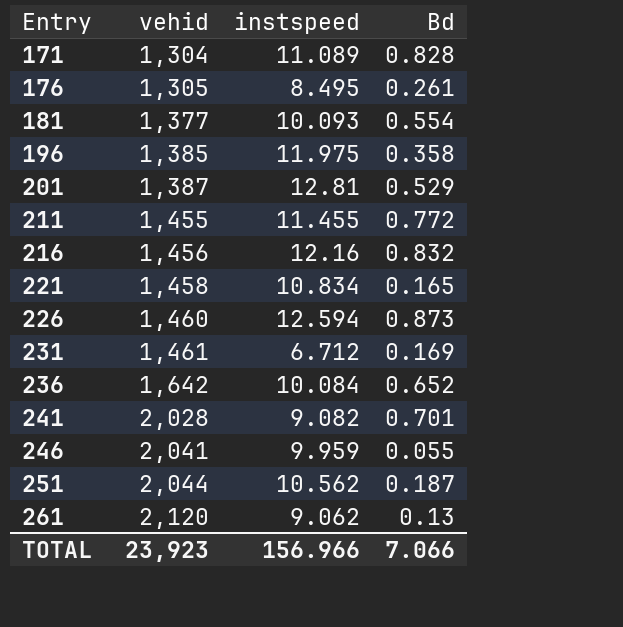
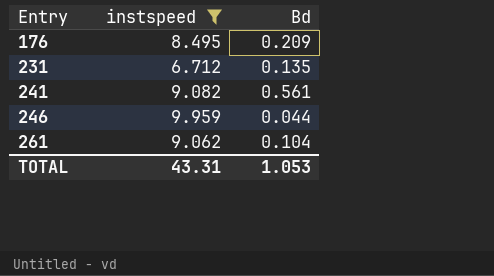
filter: none -> instspeed <= 9.959
column vehid | position: 2 -> none
176 | Bd: 0.261 -> 0.209
231 | Bd: 0.169 -> 0.135
241 | Bd: 0.701 -> 0.561
246 | Bd: 0.055 -> 0.044
261 | Bd: 0.13 -> 0.104
TOTAL | instspeed: 156.966 -> 43.31
TOTAL | Bd: 7.066 -> 1.053

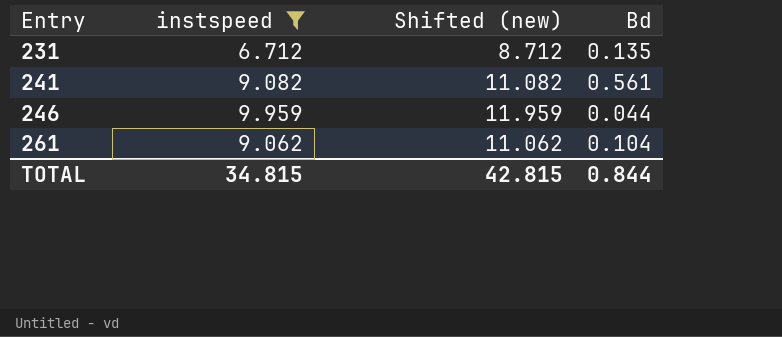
column Shifted (new) | formula: none -> [instspeed] + 2
row 176: 8.495 | 0.209 -> none
TOTAL | instspeed: 43.31 -> 34.815
TOTAL | Bd: 1.053 -> 0.844

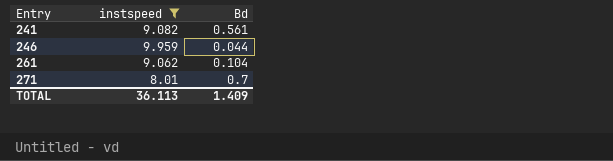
column Shifted (new) | formula: [instspeed] + 2 -> none
row 231: 6.712 | 8.712 | 0.135 -> none
row 271: none -> 8.01 | 0.7
TOTAL | instspeed: 34.815 -> 36.113
TOTAL | Bd: 0.844 -> 1.409

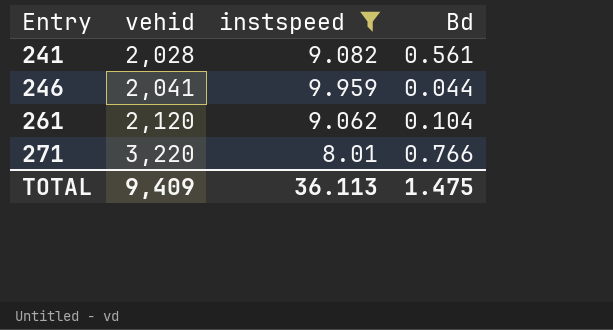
column vehid | position: none -> 2
271 | Bd: 0.7 -> 0.766
TOTAL | Bd: 1.409 -> 1.475

